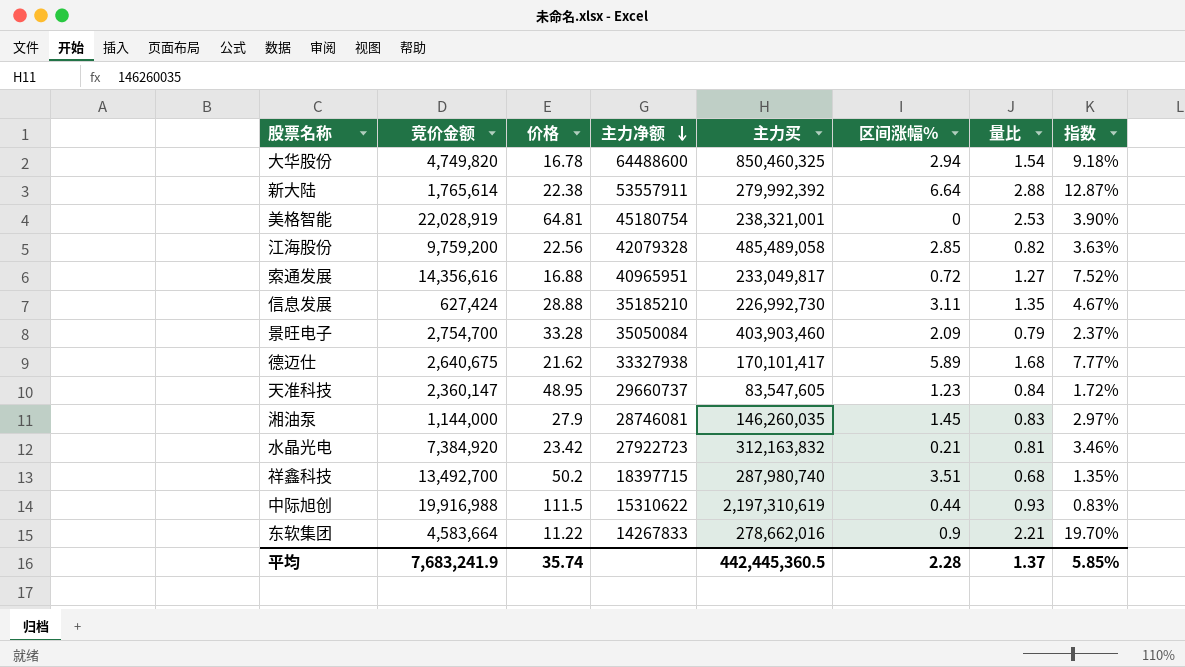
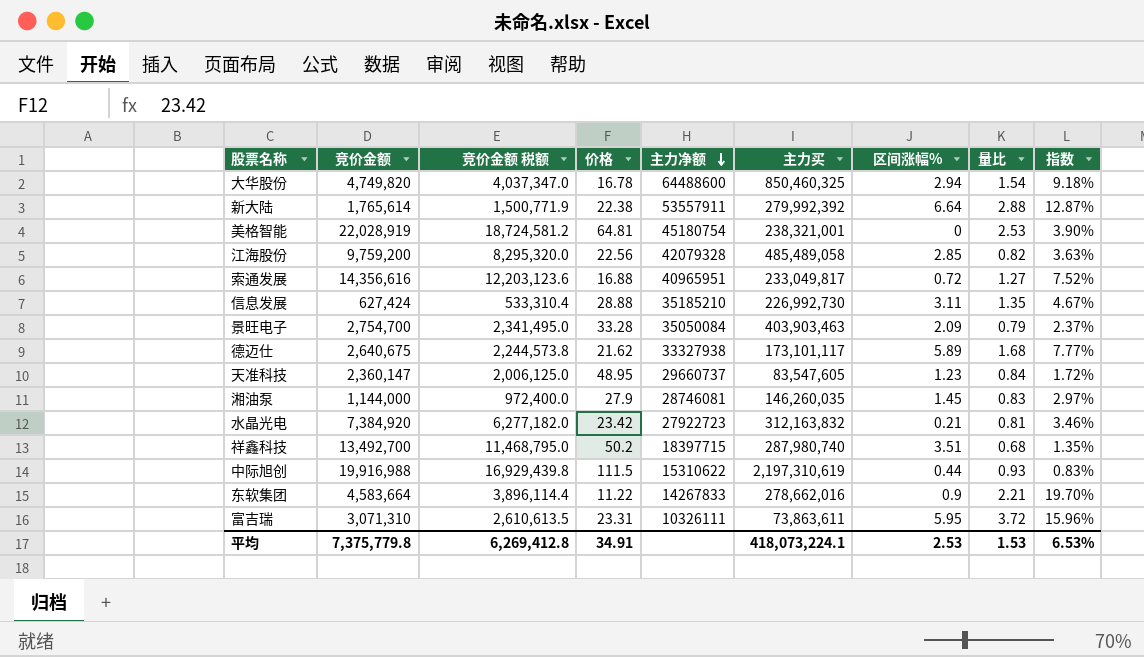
column 竞价金额 税额 | formula: none -> [竞价金额] * 0.85
景旺电子 | 主力买: 403,903,460 -> 403,903,463
德迈仕 | 主力买: 170,101,417 -> 173,101,117
row 富吉瑞: none -> 3,071,310 | 2,610,613.5 | 23.31 | 10326111 | 73,863,611 | 5.95 | 3.72 | 15.96%
平均 | 竞价金额: 7,683,241.9 -> 7,375,779.8
平均 | 价格: 35.74 -> 34.91
平均 | 主力买: 442,445,360.5 -> 418,073,224.1
平均 | 区间涨幅%: 2.28 -> 2.53
平均 | 量比: 1.37 -> 1.53
平均 | 指数: 5.85% -> 6.53%

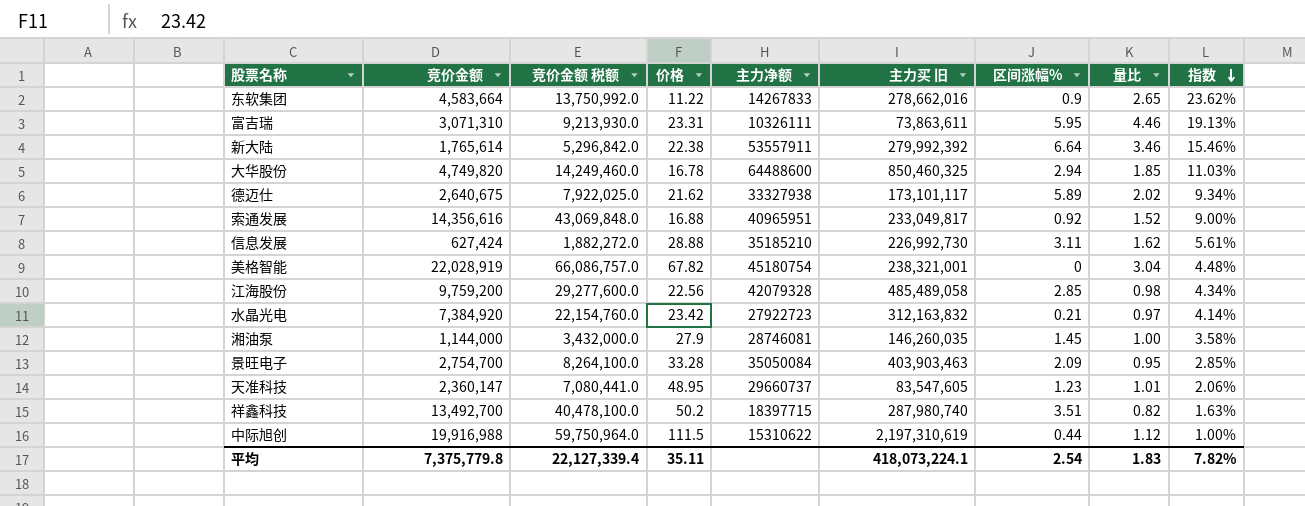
row order: 主力净额 descending -> 指数 descending
column 竞价金额 税额 | formula: [竞价金额] * 0.85 -> [竞价金额] * 3
column name: 主力买 -> 主力买 旧
东软集团 | 量比: 2.21 -> 2.65
东软集团 | 指数: 19.70% -> 23.62%
富吉瑞 | 量比: 3.72 -> 4.46
富吉瑞 | 指数: 15.96% -> 19.13%
新大陆 | 量比: 2.88 -> 3.46
新大陆 | 指数: 12.87% -> 15.46%
大华股份 | 量比: 1.54 -> 1.85
大华股份 | 指数: 9.18% -> 11.03%
德迈仕 | 量比: 1.68 -> 2.02
德迈仕 | 指数: 7.77% -> 9.34%
索通发展 | 区间涨幅%: 0.72 -> 0.92
索通发展 | 量比: 1.27 -> 1.52
索通发展 | 指数: 7.52% -> 9.00%
信息发展 | 量比: 1.35 -> 1.62
信息发展 | 指数: 4.67% -> 5.61%
美格智能 | 价格: 64.81 -> 67.82
美格智能 | 量比: 2.53 -> 3.04
美格智能 | 指数: 3.90% -> 4.48%
江海股份 | 量比: 0.82 -> 0.98
江海股份 | 指数: 3.63% -> 4.34%
水晶光电 | 量比: 0.81 -> 0.97
水晶光电 | 指数: 3.46% -> 4.14%
湘油泵 | 量比: 0.83 -> 1.00
湘油泵 | 指数: 2.97% -> 3.58%
景旺电子 | 量比: 0.79 -> 0.95
景旺电子 | 指数: 2.37% -> 2.85%
天准科技 | 量比: 0.84 -> 1.01
天准科技 | 指数: 1.72% -> 2.06%
祥鑫科技 | 量比: 0.68 -> 0.82
祥鑫科技 | 指数: 1.35% -> 1.63%
中际旭创 | 量比: 0.93 -> 1.12
中际旭创 | 指数: 0.83% -> 1.00%
平均 | 竞价金额 税额: 6,269,412.8 -> 22,127,339.4
平均 | 价格: 34.91 -> 35.11
平均 | 区间涨幅%: 2.53 -> 2.54
平均 | 量比: 1.53 -> 1.83
平均 | 指数: 6.53% -> 7.82%

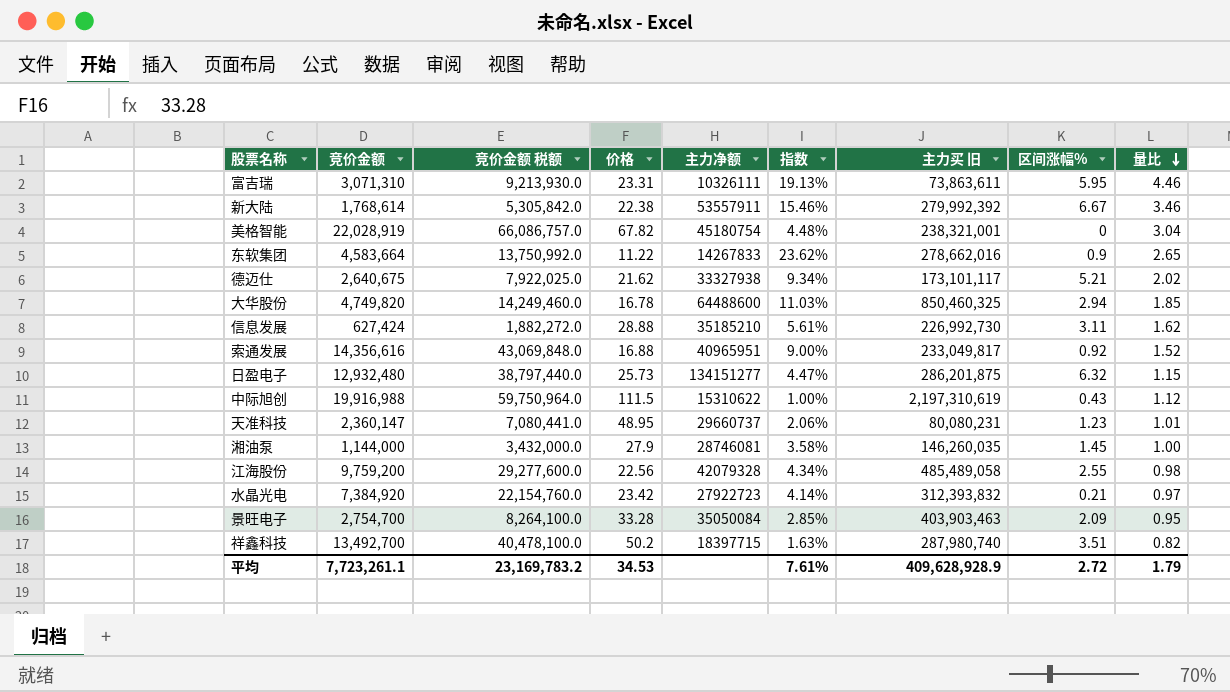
row order: 指数 descending -> 量比 descending
column 指数 | position: 9 -> 6
新大陆 | 竞价金额: 1,765,614 -> 1,768,614
新大陆 | 竞价金额 税额: 5,296,842.0 -> 5,305,842.0
新大陆 | 区间涨幅%: 6.64 -> 6.67
德迈仕 | 区间涨幅%: 5.89 -> 5.21
row 日盈电子: none -> 12,932,480 | 38,797,440.0 | 25.73 | 134151277 | 4.47% | 286,201,875 | 6.32 | 1.15
中际旭创 | 区间涨幅%: 0.44 -> 0.43
天准科技 | 主力买 旧: 83,547,605 -> 80,080,231
江海股份 | 区间涨幅%: 2.85 -> 2.55
水晶光电 | 主力买 旧: 312,163,832 -> 312,393,832
平均 | 竞价金额: 7,375,779.8 -> 7,723,261.1
平均 | 竞价金额 税额: 22,127,339.4 -> 23,169,783.2
平均 | 价格: 35.11 -> 34.53
平均 | 指数: 7.82% -> 7.61%
平均 | 主力买 旧: 418,073,224.1 -> 409,628,928.9
平均 | 区间涨幅%: 2.54 -> 2.72
平均 | 量比: 1.83 -> 1.79

